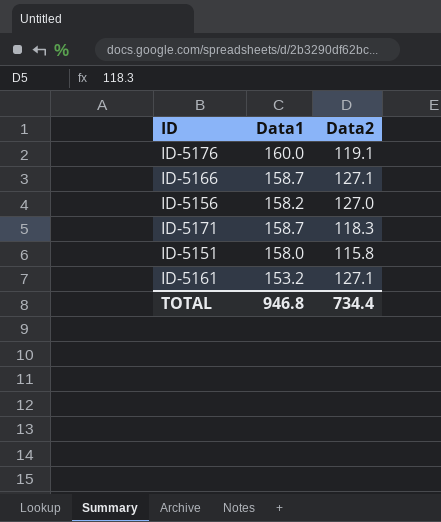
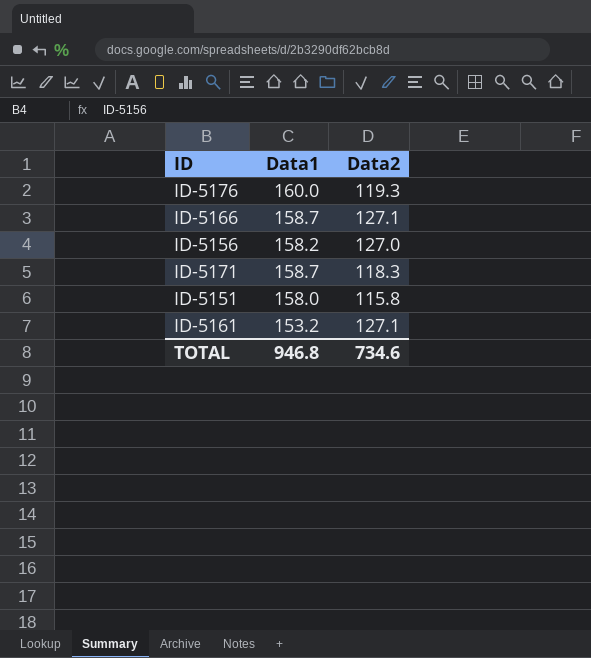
ID-5176 | Data2: 119.1 -> 119.3
TOTAL | Data2: 734.4 -> 734.6

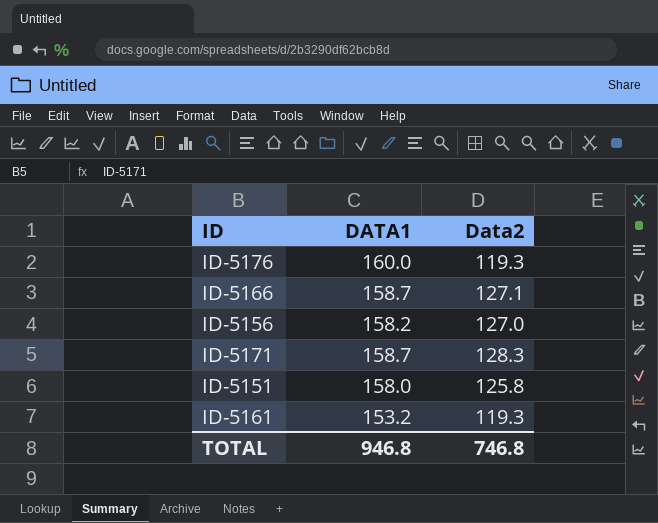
column name: Data1 -> DATA1
ID-5171 | Data2: 118.3 -> 128.3
ID-5151 | Data2: 115.8 -> 125.8
ID-5161 | Data2: 127.1 -> 119.3
TOTAL | Data2: 734.6 -> 746.8

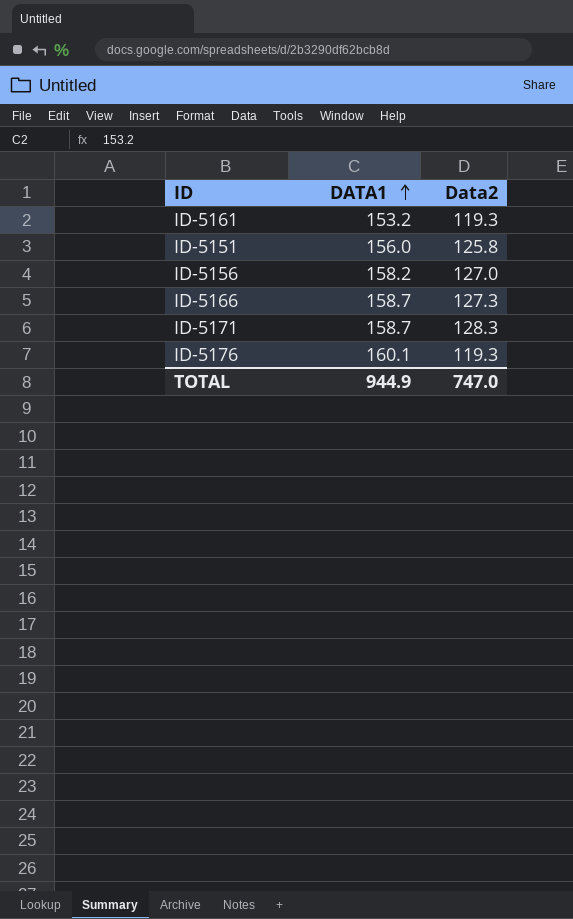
row order: none -> DATA1 ascending
ID-5151 | DATA1: 158.0 -> 156.0
ID-5166 | Data2: 127.1 -> 127.3
ID-5176 | DATA1: 160.0 -> 160.1
TOTAL | DATA1: 946.8 -> 944.9
TOTAL | Data2: 746.8 -> 747.0

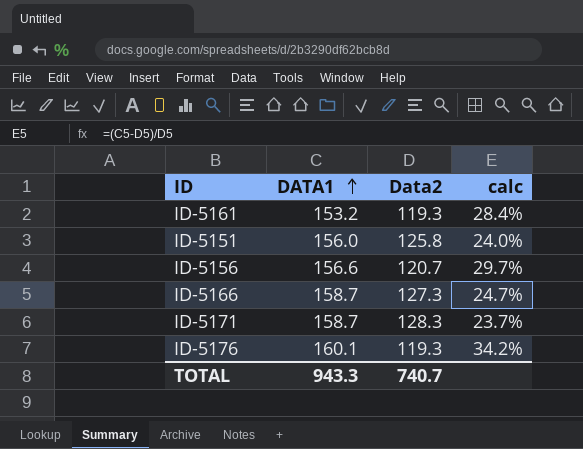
column calc | formula: none -> ([DATA1] - [Data2]) / [Data2]
ID-5156 | DATA1: 158.2 -> 156.6
ID-5156 | Data2: 127.0 -> 120.7
TOTAL | DATA1: 944.9 -> 943.3
TOTAL | Data2: 747.0 -> 740.7

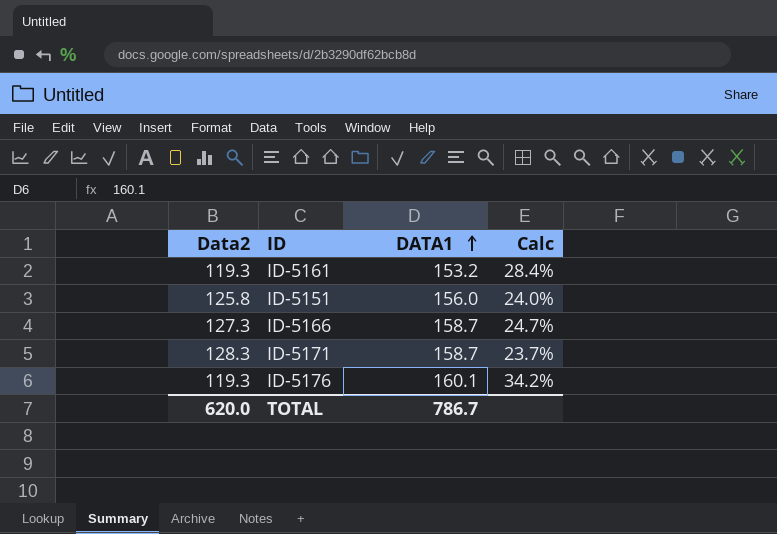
column Data2 | position: 3 -> 1
column name: calc -> Calc
row ID-5156: 156.6 | 120.7 | 29.7% -> none
TOTAL | Data2: 740.7 -> 620.0
TOTAL | DATA1: 943.3 -> 786.7

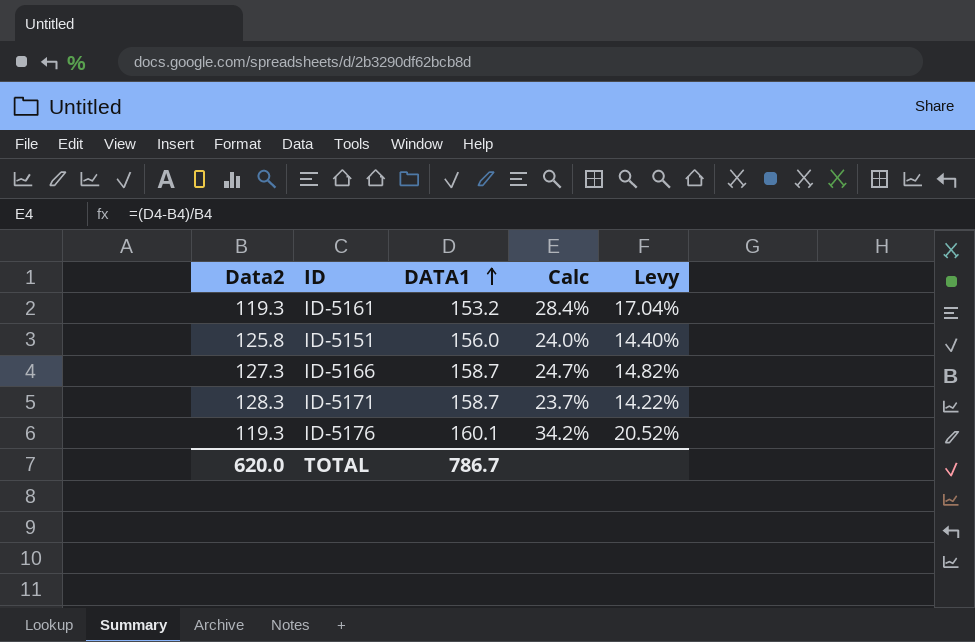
column Levy | formula: none -> [Calc] * 0.6

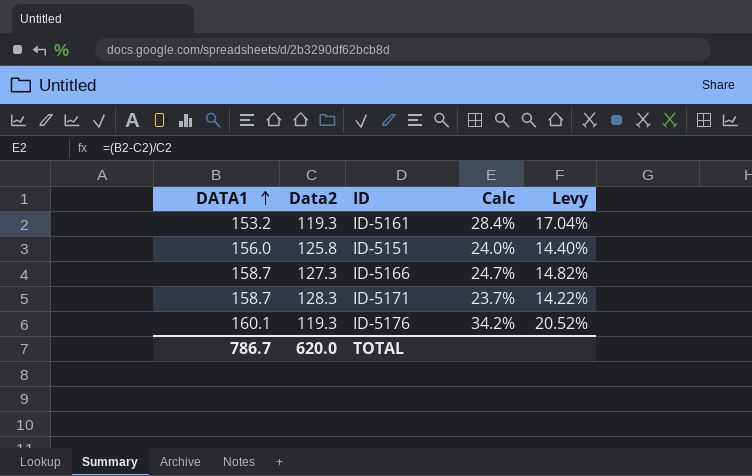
column DATA1 | position: 3 -> 1

